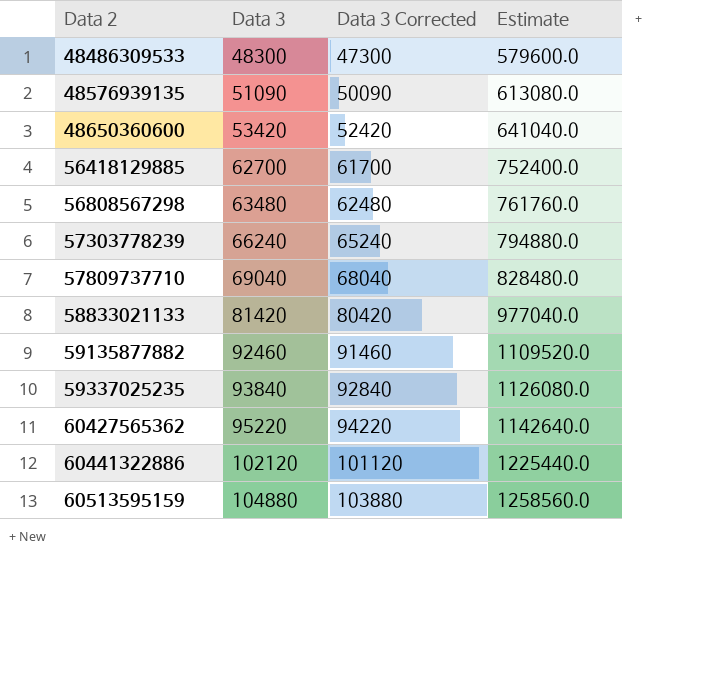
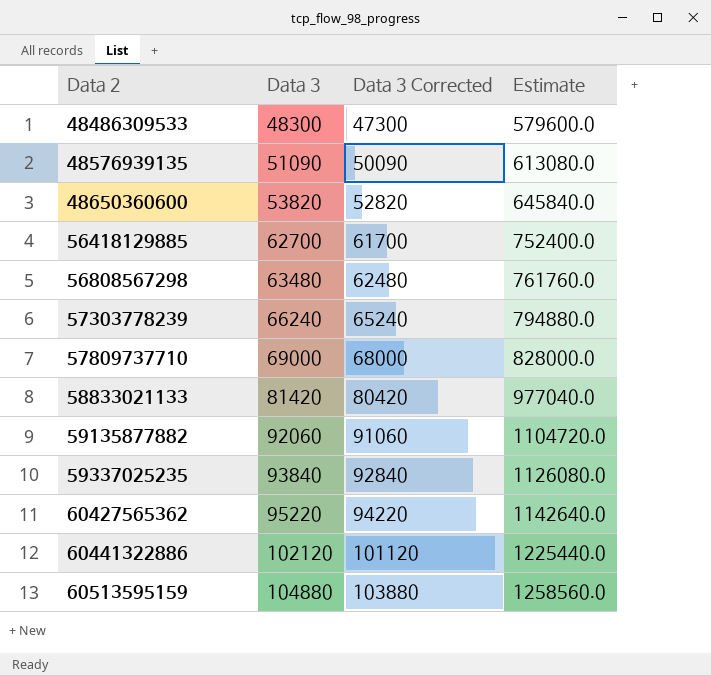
48650360600 | Data 3: 53420 -> 53820
48650360600 | Data 3 Corrected: 52420 -> 52820
48650360600 | Estimate: 641040.0 -> 645840.0
57809737710 | Data 3: 69040 -> 69000
57809737710 | Data 3 Corrected: 68040 -> 68000
57809737710 | Estimate: 828480.0 -> 828000.0
59135877882 | Data 3: 92460 -> 92060
59135877882 | Data 3 Corrected: 91460 -> 91060
59135877882 | Estimate: 1109520.0 -> 1104720.0

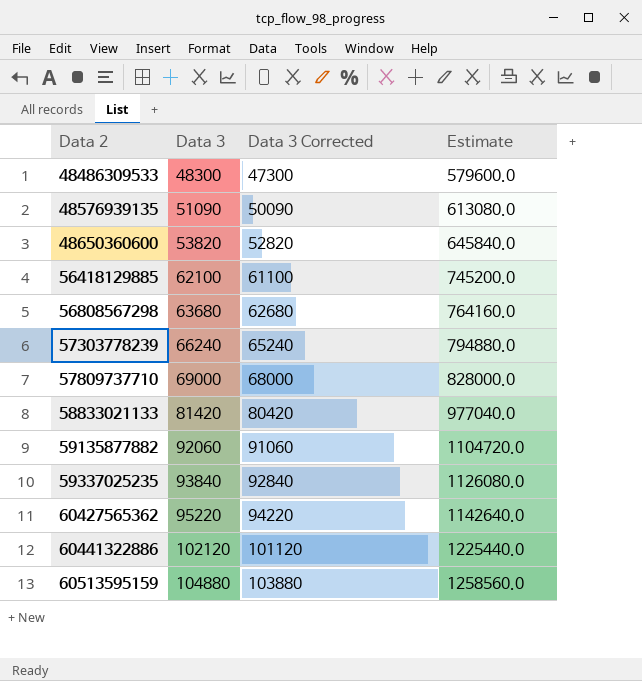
56418129885 | Data 3: 62700 -> 62100
56418129885 | Data 3 Corrected: 61700 -> 61100
56418129885 | Estimate: 752400.0 -> 745200.0
56808567298 | Data 3: 63480 -> 63680
56808567298 | Data 3 Corrected: 62480 -> 62680
56808567298 | Estimate: 761760.0 -> 764160.0

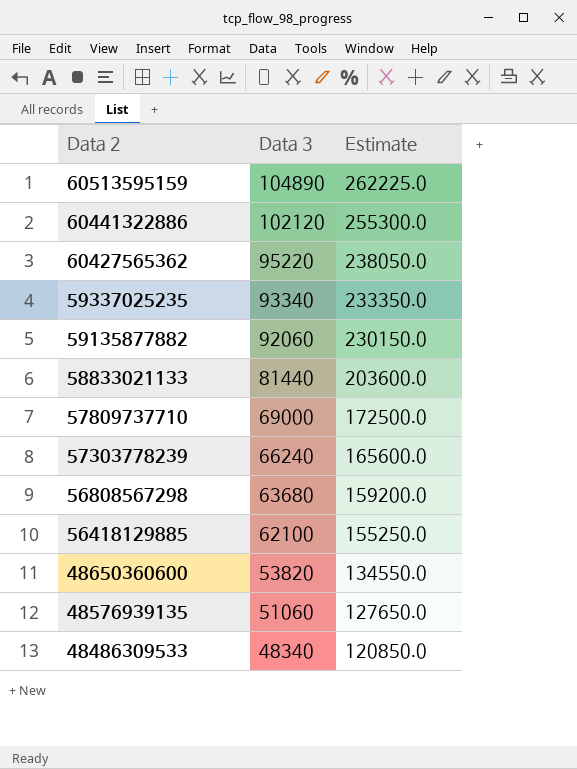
row order: Data 2 ascending -> Data 2 descending
column Data 3 Corrected | formula: [Data 3] - 1000 -> none
column Estimate | formula: [Data 3] * 12 -> [Data 3] * 2.5
60513595159 | Data 3: 104880 -> 104890
59337025235 | Data 3: 93840 -> 93340
58833021133 | Data 3: 81420 -> 81440
48576939135 | Data 3: 51090 -> 51060
48486309533 | Data 3: 48300 -> 48340

